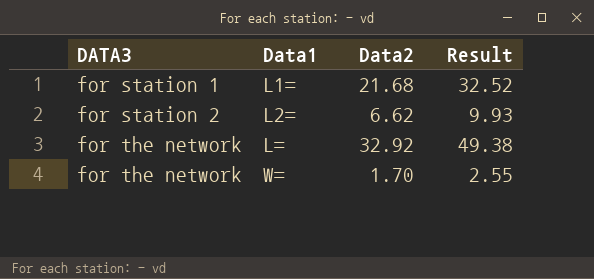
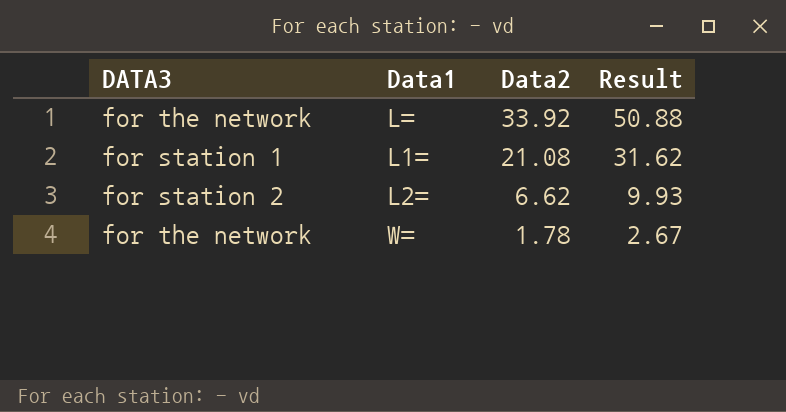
row order: DATA3 ascending -> Data2 descending
L= | Data2: 32.92 -> 33.92
L= | Result: 49.38 -> 50.88
L1= | Data2: 21.68 -> 21.08
L1= | Result: 32.52 -> 31.62
W= | Data2: 1.70 -> 1.78
W= | Result: 2.55 -> 2.67

